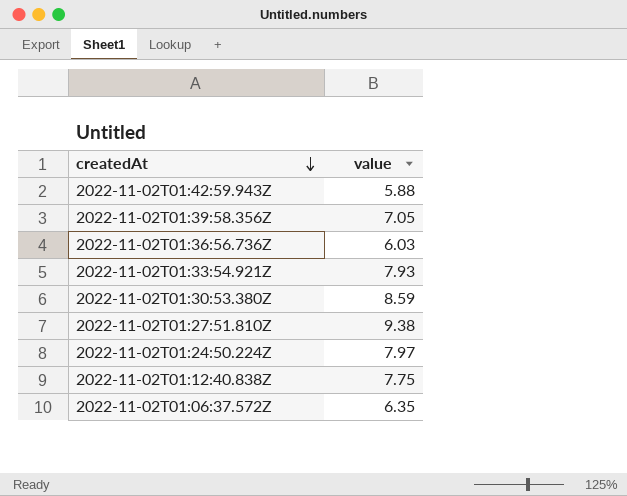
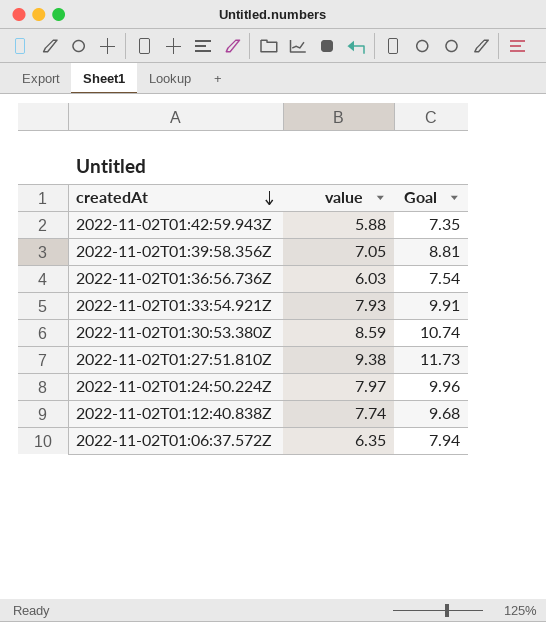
column Goal | formula: none -> [value] * 1.25
2022-11-02T01:12:40.838Z | value: 7.75 -> 7.74

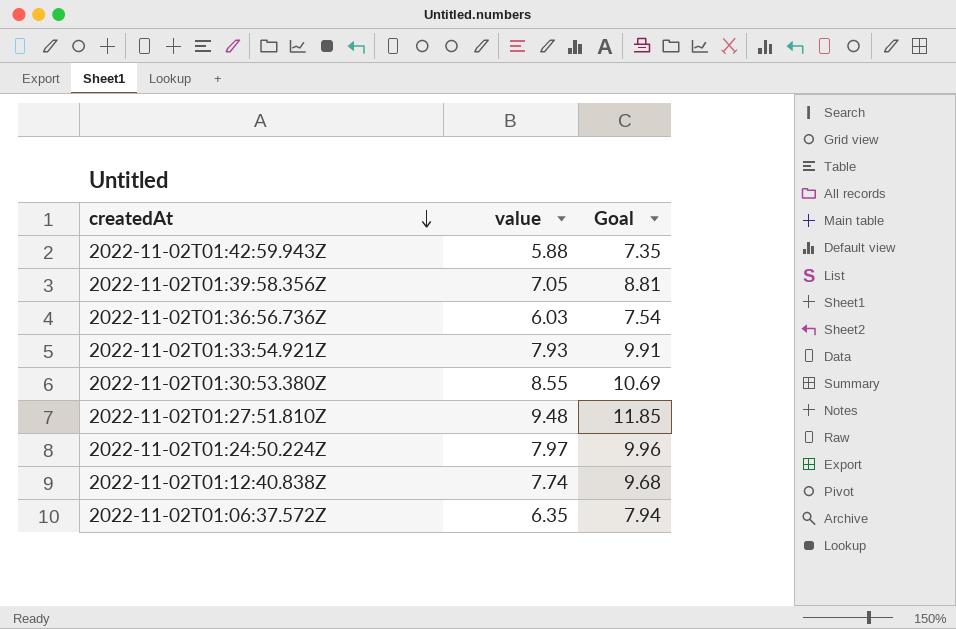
2022-11-02T01:30:53.380Z | value: 8.59 -> 8.55
2022-11-02T01:30:53.380Z | Goal: 10.74 -> 10.69
2022-11-02T01:27:51.810Z | value: 9.38 -> 9.48
2022-11-02T01:27:51.810Z | Goal: 11.73 -> 11.85

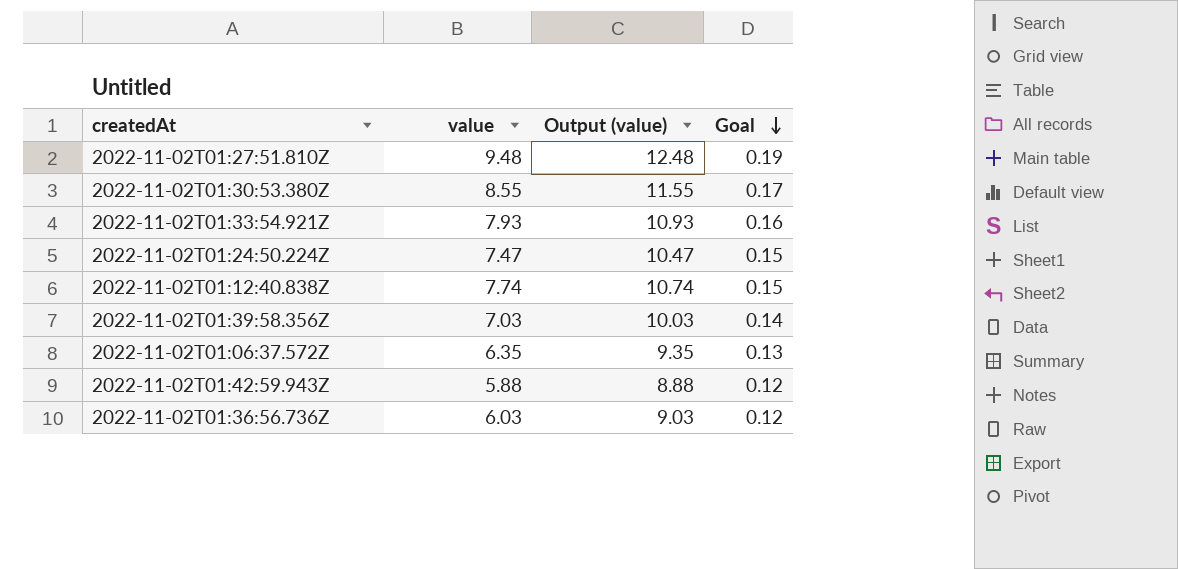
row order: createdAt descending -> Goal descending
column Output (value) | formula: none -> [value] + 3
column Goal | formula: [value] * 1.25 -> [value] * 0.02
2022-11-02T01:24:50.224Z | value: 7.97 -> 7.47
2022-11-02T01:39:58.356Z | value: 7.05 -> 7.03

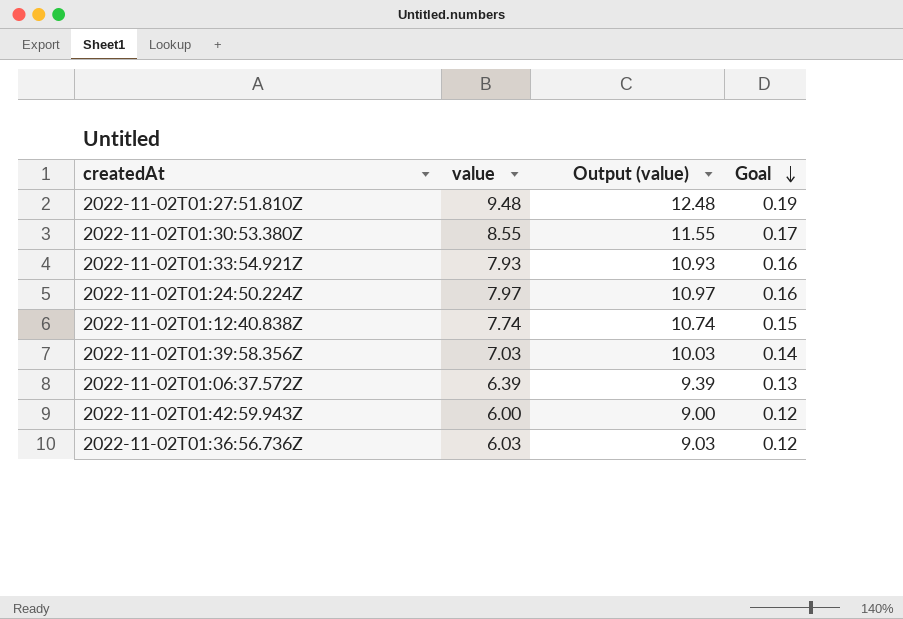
2022-11-02T01:24:50.224Z | value: 7.47 -> 7.97
2022-11-02T01:24:50.224Z | Output (value): 10.47 -> 10.97
2022-11-02T01:24:50.224Z | Goal: 0.15 -> 0.16
2022-11-02T01:06:37.572Z | value: 6.35 -> 6.39
2022-11-02T01:06:37.572Z | Output (value): 9.35 -> 9.39
2022-11-02T01:42:59.943Z | value: 5.88 -> 6.00
2022-11-02T01:42:59.943Z | Output (value): 8.88 -> 9.00

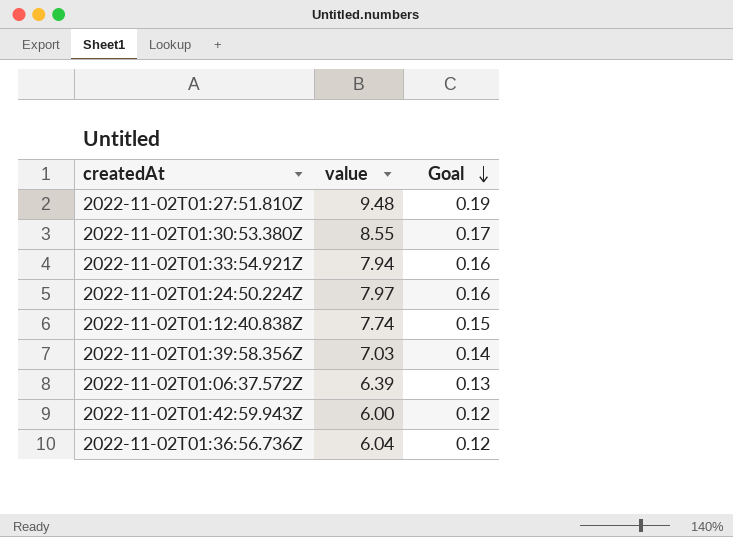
column Output (value) | formula: [value] + 3 -> none
2022-11-02T01:33:54.921Z | value: 7.93 -> 7.94
2022-11-02T01:36:56.736Z | value: 6.03 -> 6.04

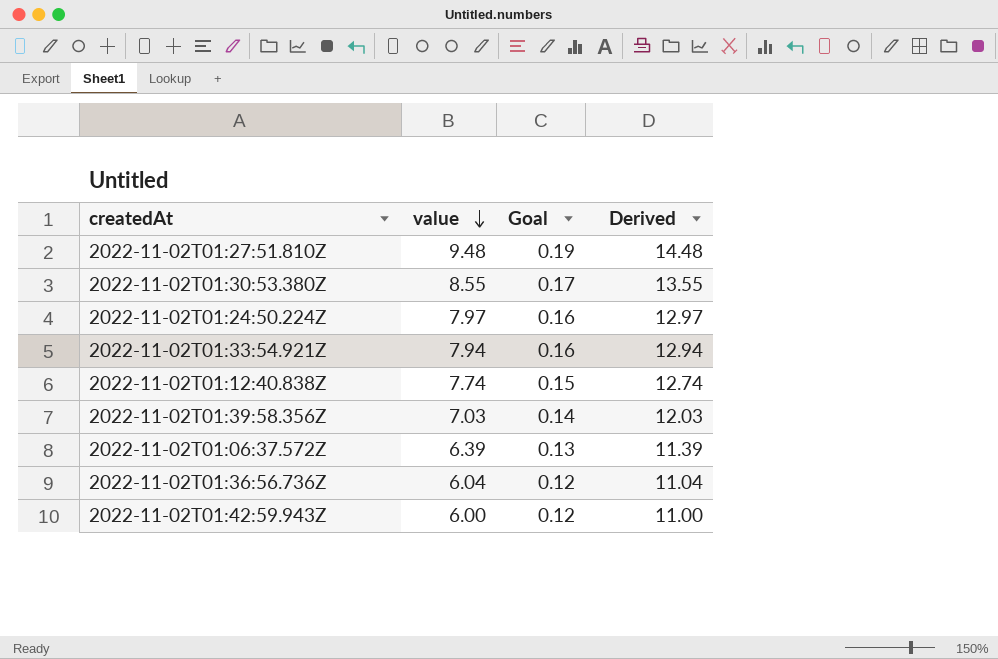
row order: Goal descending -> value descending
column Derived | formula: none -> [value] + 5

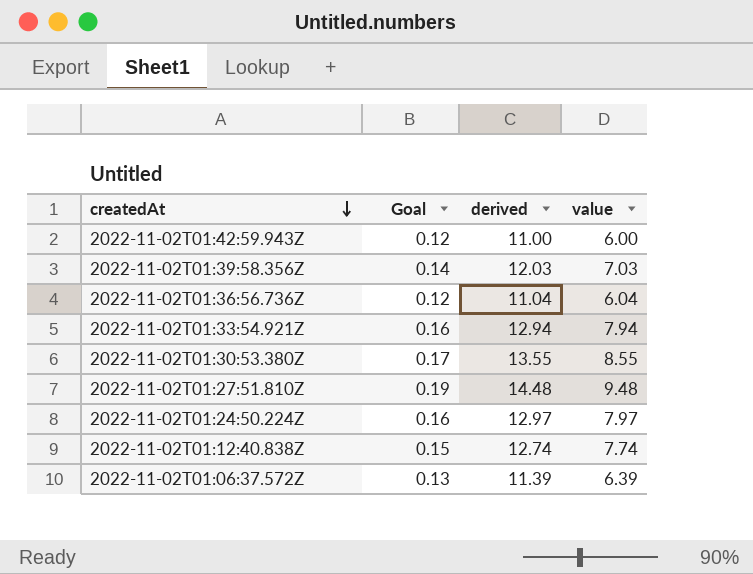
row order: value descending -> createdAt descending
column name: Derived -> derived
column value | position: 2 -> 4

